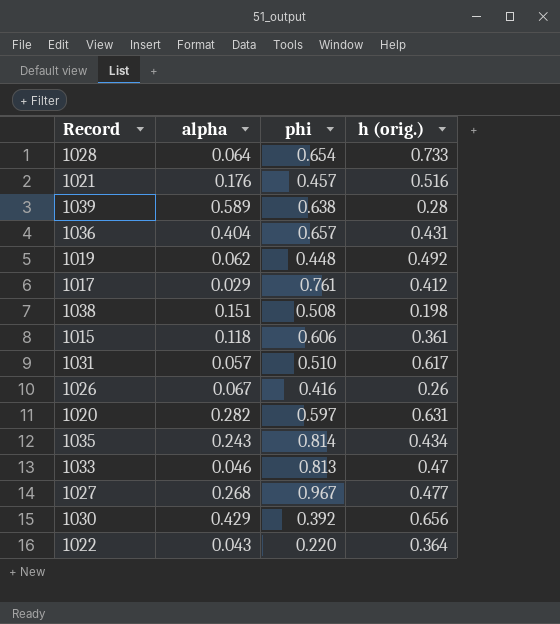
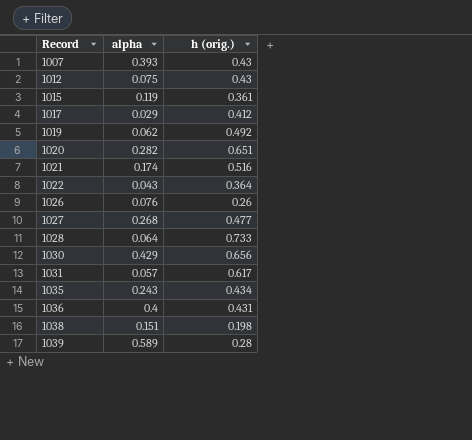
row order: none -> Record ascending
column phi | position: 3 -> none
row 1033: 0.046 | 0.813 | 0.47 -> none
row 1007: none -> 0.393 | 0.43
row 1012: none -> 0.075 | 0.43
1015 | alpha: 0.118 -> 0.119
1020 | h (orig.): 0.631 -> 0.651
1021 | alpha: 0.176 -> 0.174
1026 | alpha: 0.067 -> 0.076
1036 | alpha: 0.404 -> 0.4

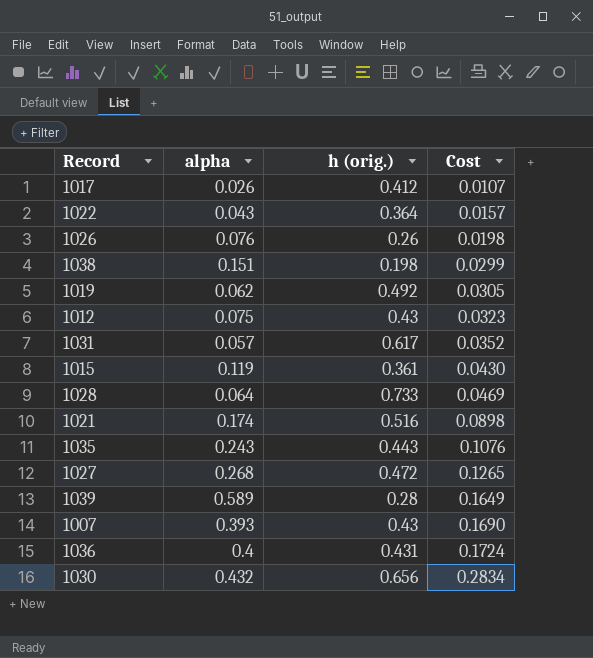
row order: Record ascending -> Cost ascending
column Cost | formula: none -> [alpha] * [h (orig.)]
row 1020: 0.282 | 0.651 -> none
1017 | alpha: 0.029 -> 0.026
1035 | h (orig.): 0.434 -> 0.443
1027 | h (orig.): 0.477 -> 0.472
1030 | alpha: 0.429 -> 0.432

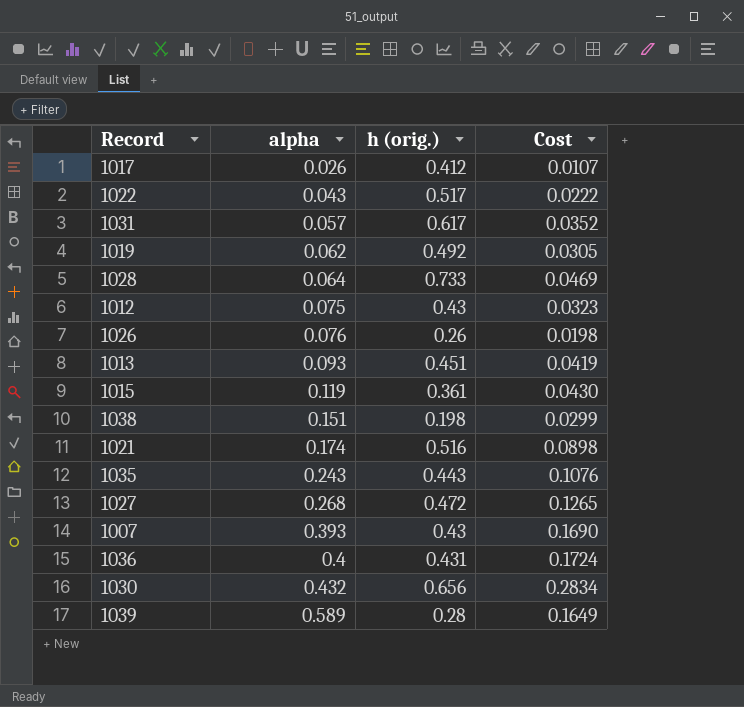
row order: Cost ascending -> alpha ascending
1022 | h (orig.): 0.364 -> 0.517
1022 | Cost: 0.0157 -> 0.0222
row 1013: none -> 0.093 | 0.451 | 0.0419

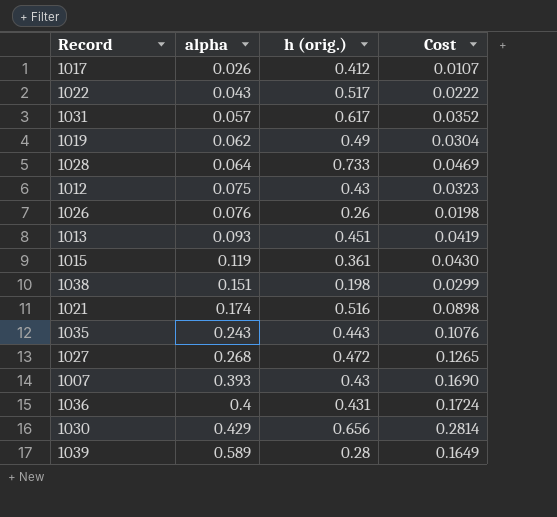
1019 | h (orig.): 0.492 -> 0.49
1019 | Cost: 0.0305 -> 0.0304
1030 | alpha: 0.432 -> 0.429
1030 | Cost: 0.2834 -> 0.2814

